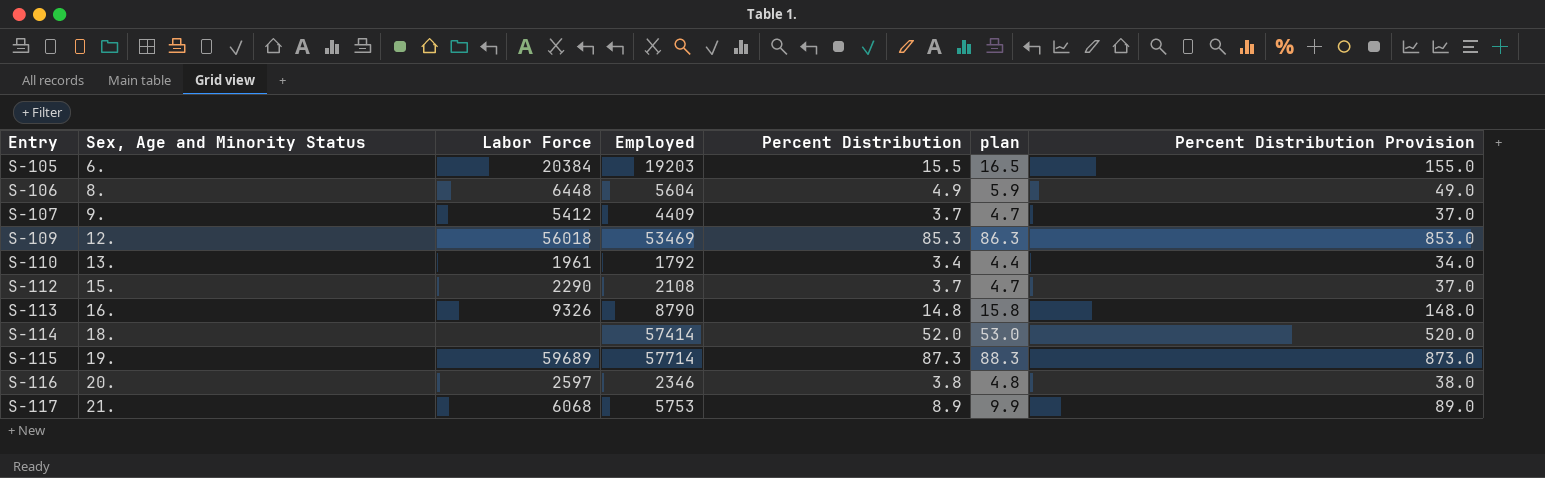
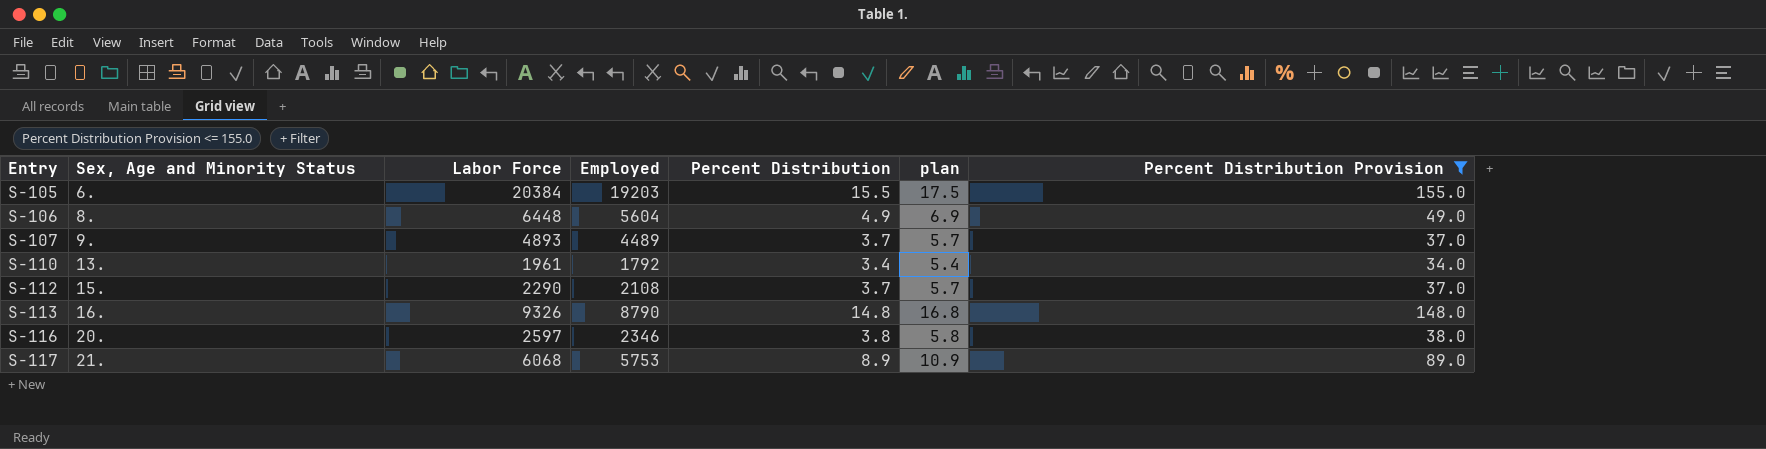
filter: none -> Percent Distribution Provision <= 155.0
column plan | formula: [Percent Distribution] + 1 -> [Percent Distribution] + 2
S-107 | Labor Force: 5412 -> 4893
S-107 | Employed: 4409 -> 4489

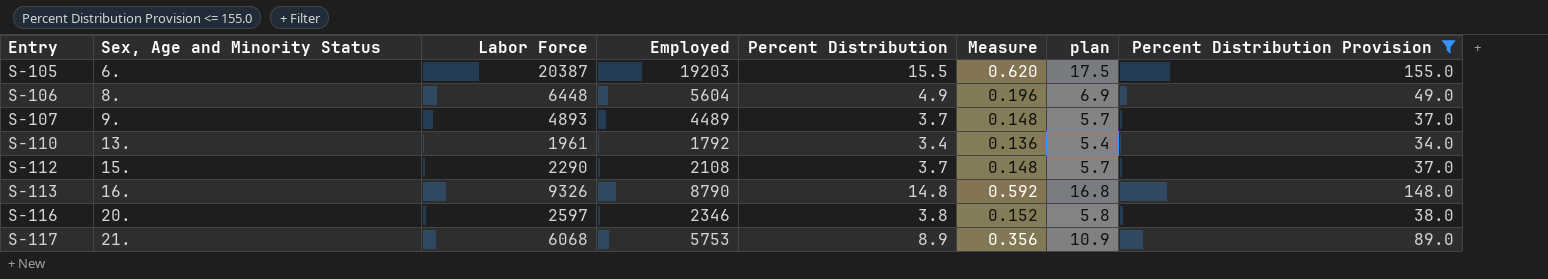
column Measure | formula: none -> [Percent Distribution] * 0.04
S-105 | Labor Force: 20384 -> 20387

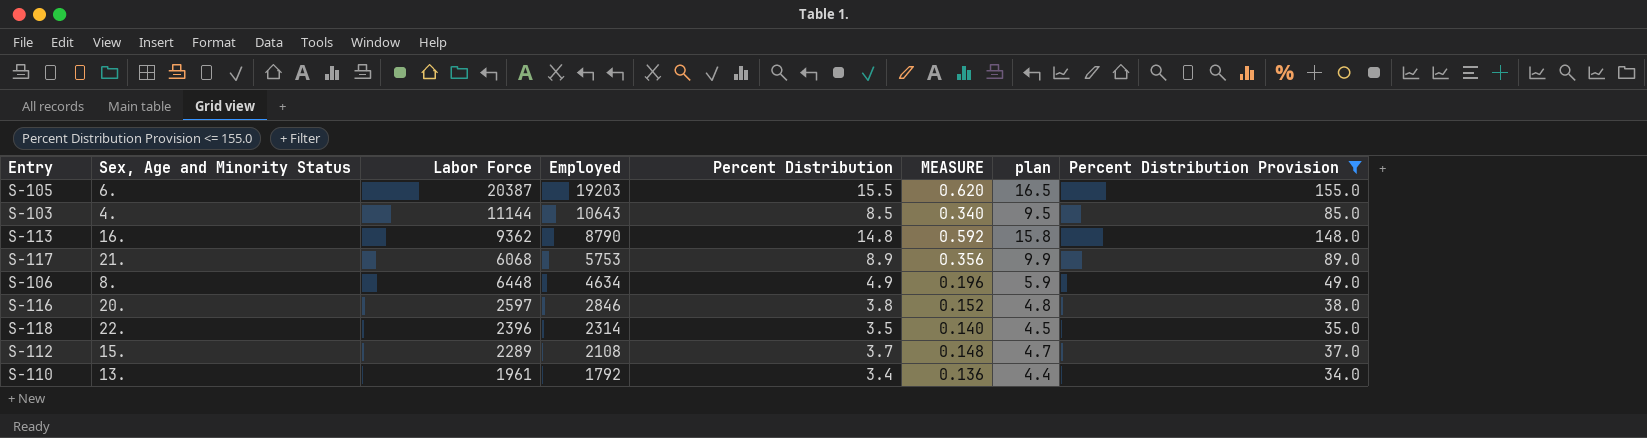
row order: Entry ascending -> Employed descending
column name: Measure -> MEASURE
column plan | formula: [Percent Distribution] + 2 -> [Percent Distribution] + 1
row S-107: 9. | 4893 | 4489 | 3.7 | 0.148 | 5.7 | 37.0 -> none
row S-103: none -> 4. | 11144 | 10643 | 8.5 | 0.340 | 9.5 | 85.0
S-113 | Labor Force: 9326 -> 9362
S-106 | Employed: 5604 -> 4634
S-116 | Employed: 2346 -> 2846
row S-118: none -> 22. | 2396 | 2314 | 3.5 | 0.140 | 4.5 | 35.0
S-112 | Labor Force: 2290 -> 2289

